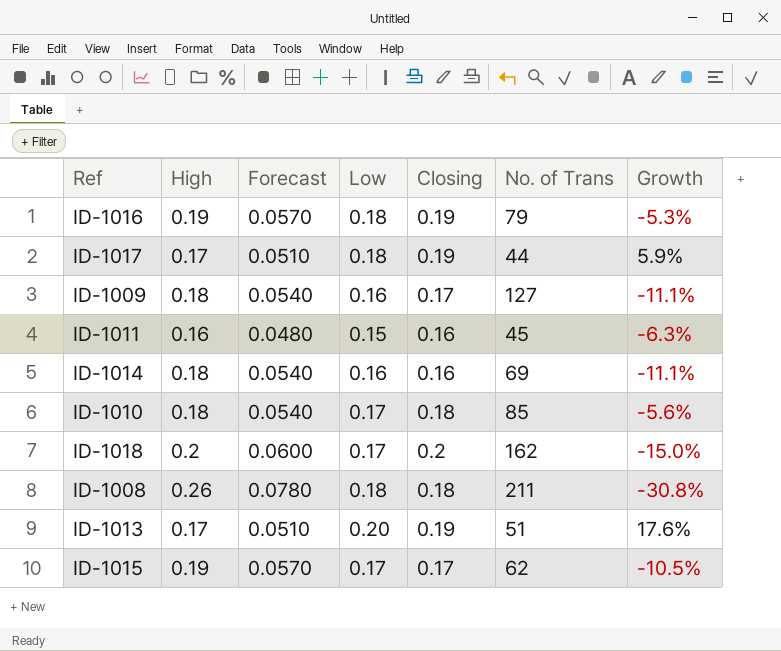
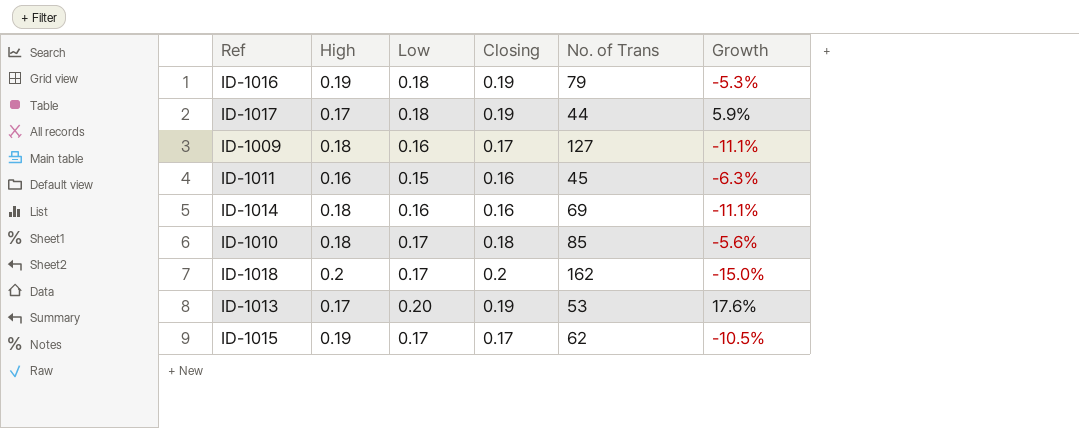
column Forecast | formula: [High] * 0.3 -> none
row ID-1008: 0.26 | 0.0780 | 0.18 | 0.18 | 211 | -30.8% -> none
ID-1013 | No. of Trans: 51 -> 53

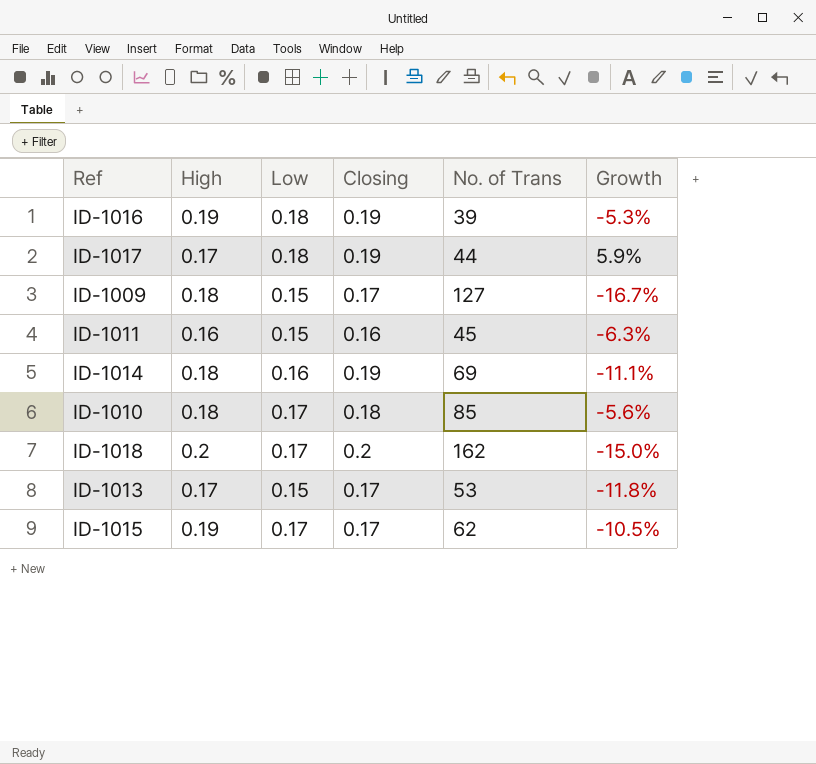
ID-1016 | No. of Trans: 79 -> 39
ID-1009 | Low: 0.16 -> 0.15
ID-1009 | Growth: -11.1% -> -16.7%
ID-1014 | Closing: 0.16 -> 0.19
ID-1013 | Low: 0.20 -> 0.15
ID-1013 | Closing: 0.19 -> 0.17
ID-1013 | Growth: 17.6% -> -11.8%

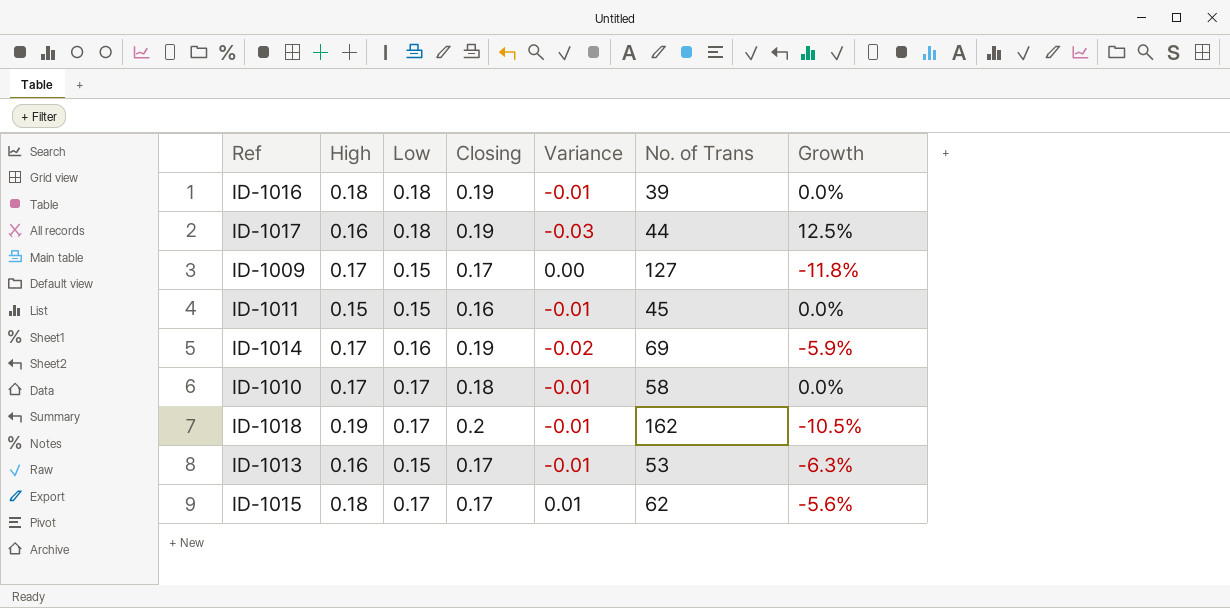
column Variance | formula: none -> [High] - [Closing]
ID-1016 | High: 0.19 -> 0.18
ID-1016 | Growth: -5.3% -> 0.0%
ID-1017 | High: 0.17 -> 0.16
ID-1017 | Growth: 5.9% -> 12.5%
ID-1009 | High: 0.18 -> 0.17
ID-1009 | Growth: -16.7% -> -11.8%
ID-1011 | High: 0.16 -> 0.15
ID-1011 | Growth: -6.3% -> 0.0%
ID-1014 | High: 0.18 -> 0.17
ID-1014 | Growth: -11.1% -> -5.9%
ID-1010 | High: 0.18 -> 0.17
ID-1010 | No. of Trans: 85 -> 58
ID-1010 | Growth: -5.6% -> 0.0%
ID-1018 | High: 0.2 -> 0.19
ID-1018 | Growth: -15.0% -> -10.5%
ID-1013 | High: 0.17 -> 0.16
ID-1013 | Growth: -11.8% -> -6.3%
ID-1015 | High: 0.19 -> 0.18
ID-1015 | Growth: -10.5% -> -5.6%

